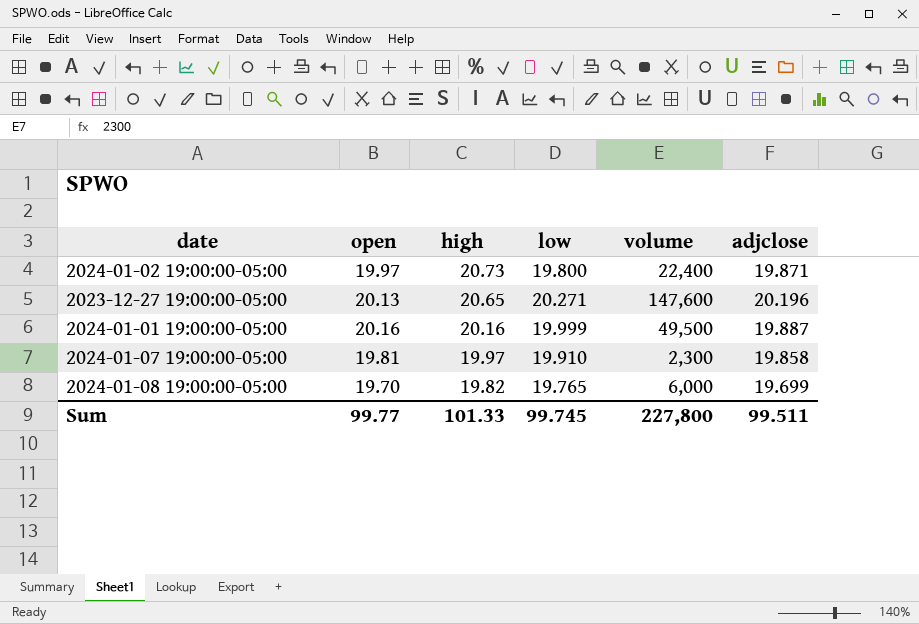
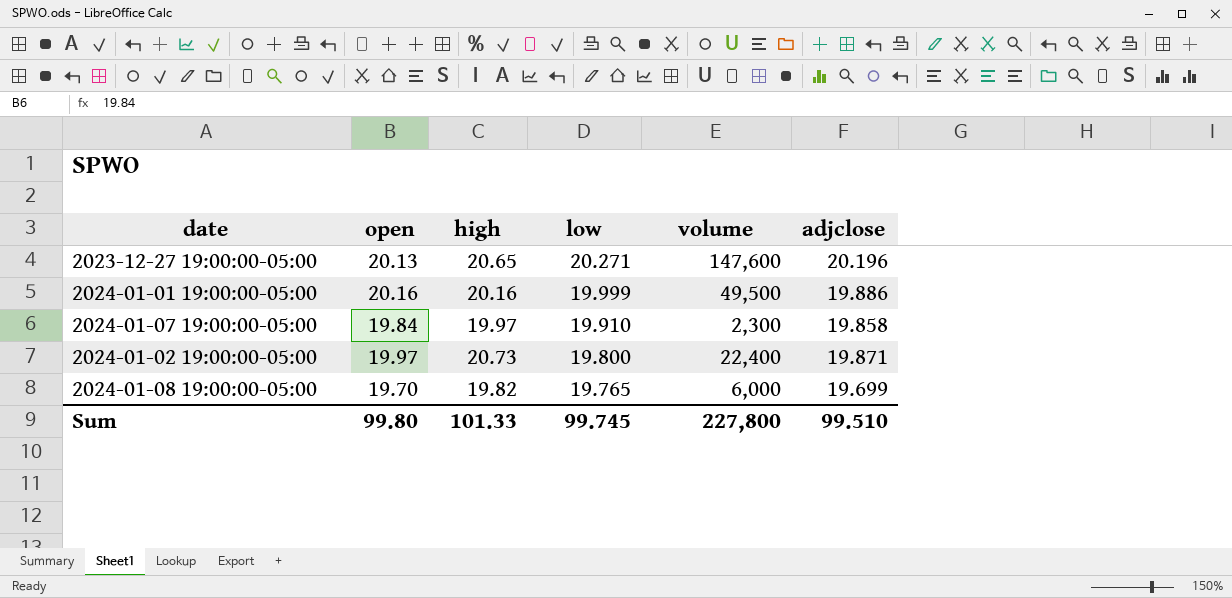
row order: high descending -> low descending
2024-01-01 19:00:00-05:00 | adjclose: 19.887 -> 19.886
2024-01-07 19:00:00-05:00 | open: 19.81 -> 19.84
Sum | open: 99.77 -> 99.80
Sum | adjclose: 99.511 -> 99.510

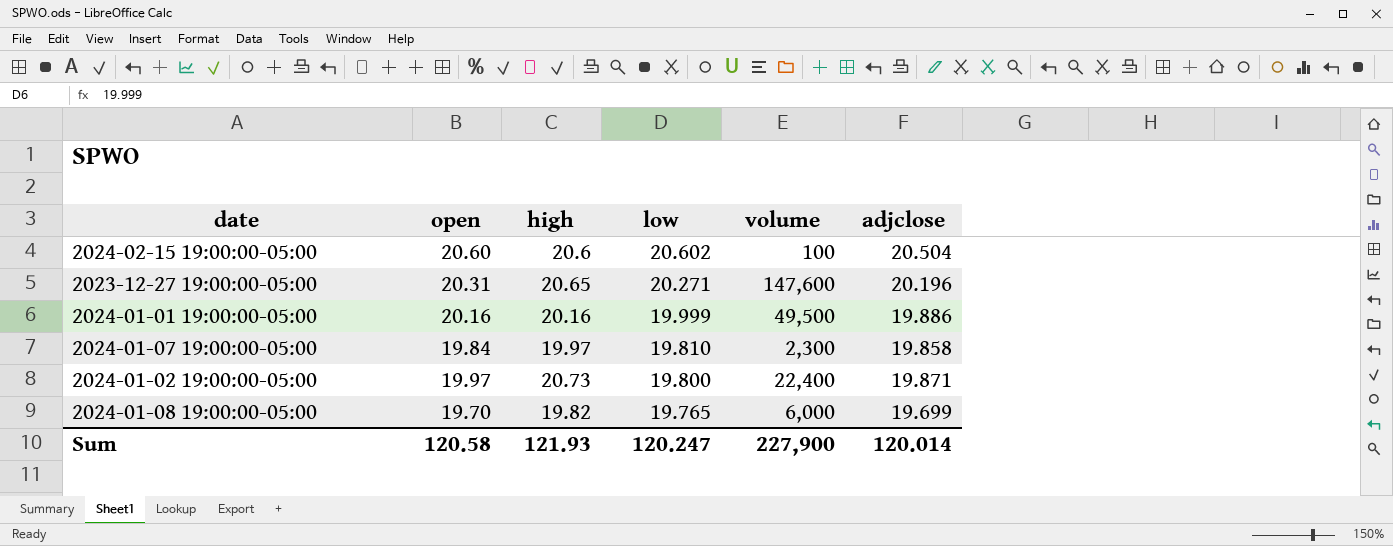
row 2024-02-15 19:00:00-05:00: none -> 20.60 | 20.6 | 20.602 | 100 | 20.504
2023-12-27 19:00:00-05:00 | open: 20.13 -> 20.31
2024-01-07 19:00:00-05:00 | low: 19.910 -> 19.810
Sum | open: 99.80 -> 120.58
Sum | high: 101.33 -> 121.93
Sum | low: 99.745 -> 120.247
Sum | volume: 227,800 -> 227,900
Sum | adjclose: 99.510 -> 120.014

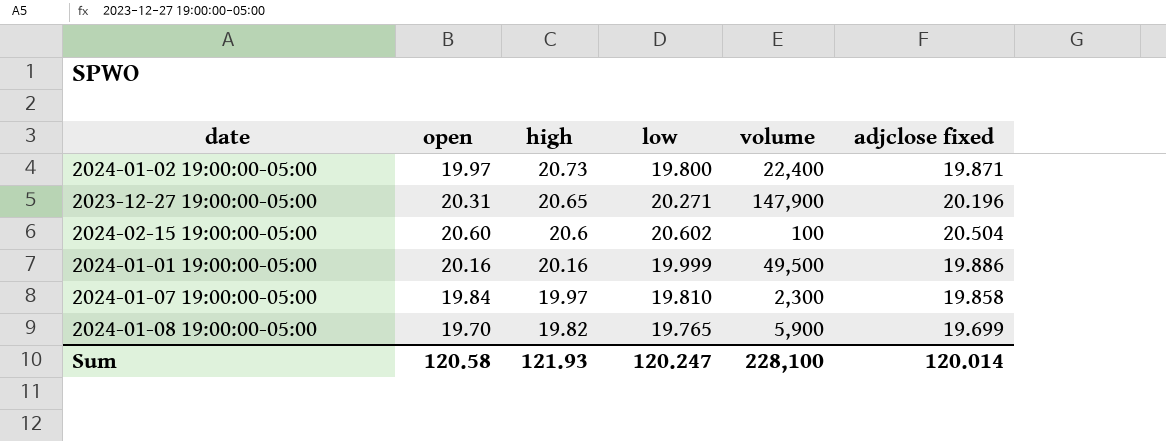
row order: low descending -> high descending
column name: adjclose -> adjclose fixed
2023-12-27 19:00:00-05:00 | volume: 147,600 -> 147,900
2024-01-08 19:00:00-05:00 | volume: 6,000 -> 5,900
Sum | volume: 227,900 -> 228,100

